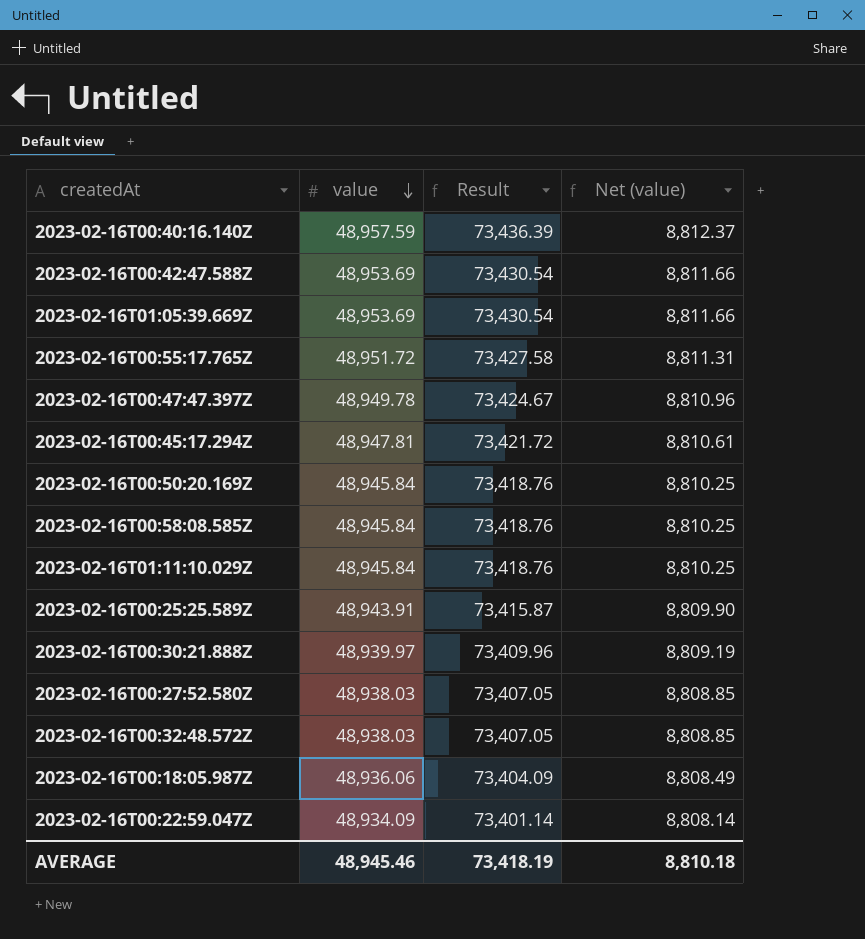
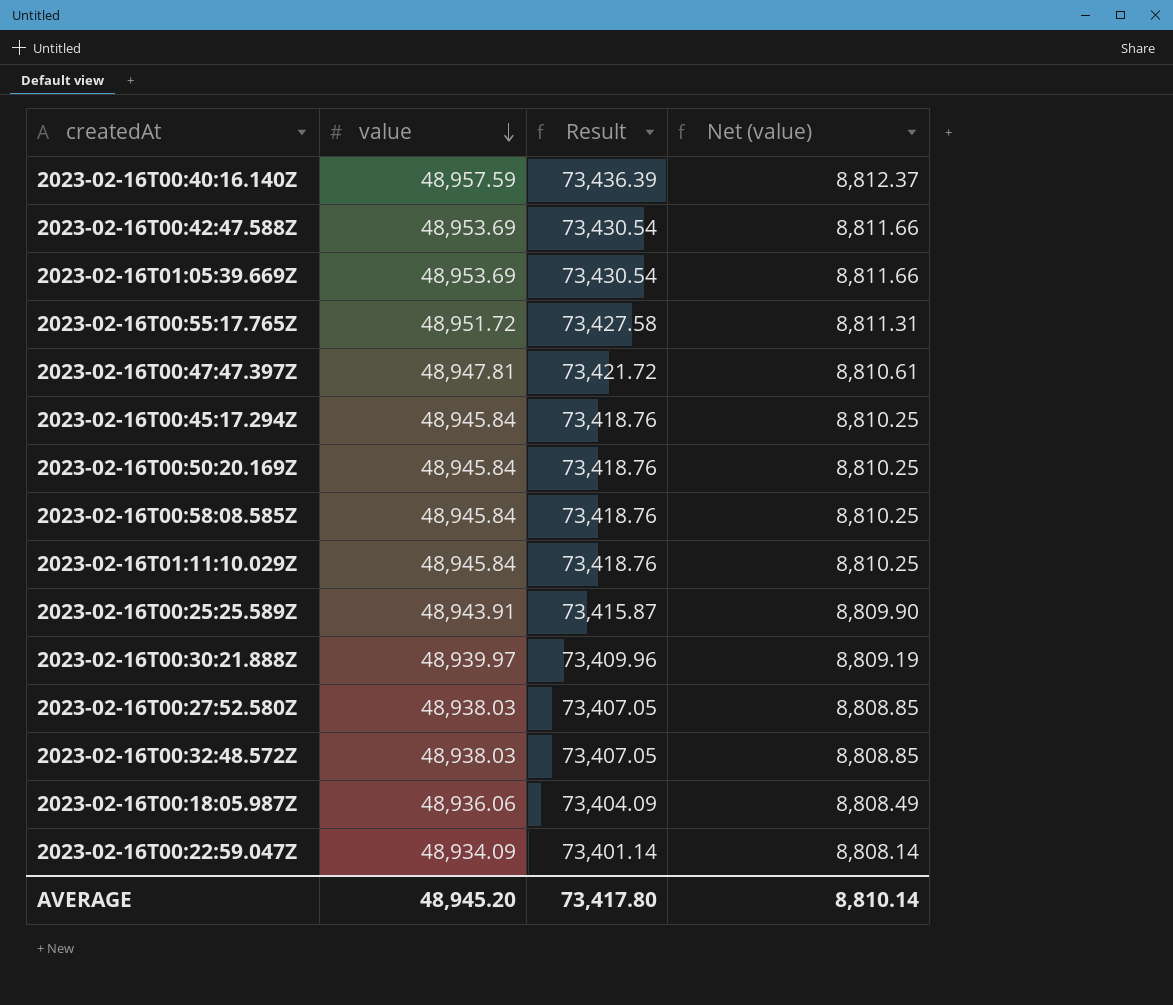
2023-02-16T00:47:47.397Z | value: 48,949.78 -> 48,947.81
2023-02-16T00:47:47.397Z | Result: 73,424.67 -> 73,421.72
2023-02-16T00:47:47.397Z | Net (value): 8,810.96 -> 8,810.61
2023-02-16T00:45:17.294Z | value: 48,947.81 -> 48,945.84
2023-02-16T00:45:17.294Z | Result: 73,421.72 -> 73,418.76
2023-02-16T00:45:17.294Z | Net (value): 8,810.61 -> 8,810.25
AVERAGE | value: 48,945.46 -> 48,945.20
AVERAGE | Result: 73,418.19 -> 73,417.80
AVERAGE | Net (value): 8,810.18 -> 8,810.14

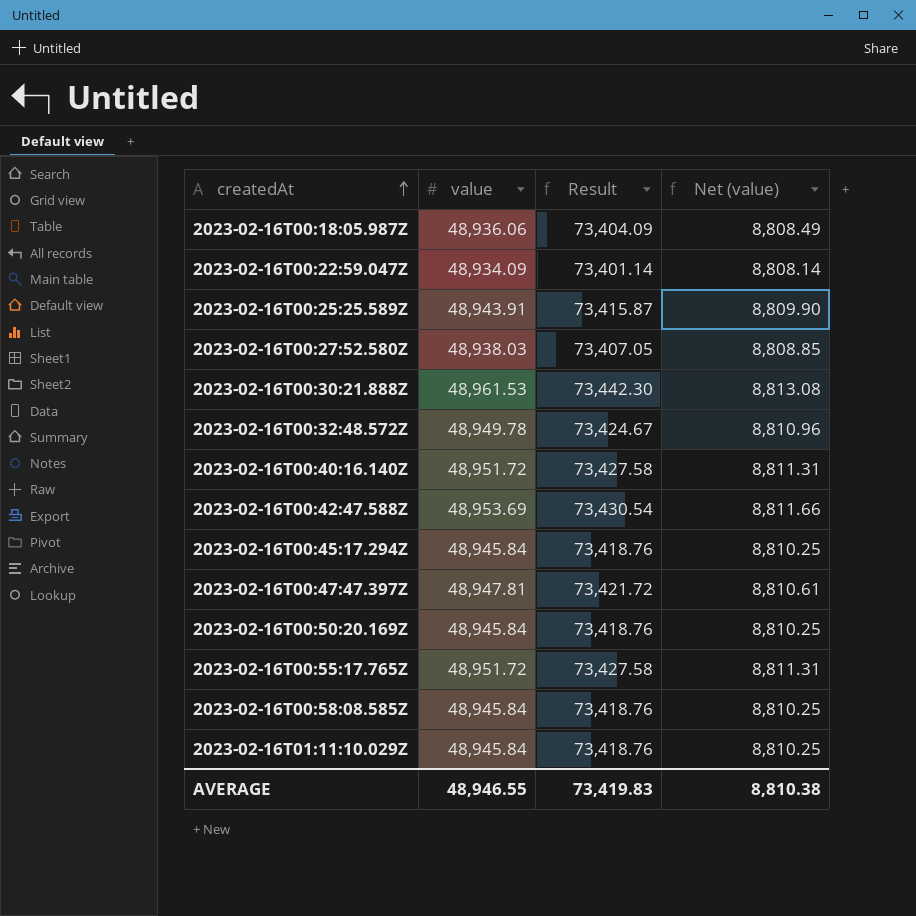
row order: value descending -> createdAt ascending
row 2023-02-16T01:05:39.669Z: 48,953.69 | 73,430.54 | 8,811.66 -> none
2023-02-16T00:30:21.888Z | value: 48,939.97 -> 48,961.53
2023-02-16T00:30:21.888Z | Result: 73,409.96 -> 73,442.30
2023-02-16T00:30:21.888Z | Net (value): 8,809.19 -> 8,813.08
2023-02-16T00:32:48.572Z | value: 48,938.03 -> 48,949.78
2023-02-16T00:32:48.572Z | Result: 73,407.05 -> 73,424.67
2023-02-16T00:32:48.572Z | Net (value): 8,808.85 -> 8,810.96
2023-02-16T00:40:16.140Z | value: 48,957.59 -> 48,951.72
2023-02-16T00:40:16.140Z | Result: 73,436.39 -> 73,427.58
2023-02-16T00:40:16.140Z | Net (value): 8,812.37 -> 8,811.31
AVERAGE | value: 48,945.20 -> 48,946.55
AVERAGE | Result: 73,417.80 -> 73,419.83
AVERAGE | Net (value): 8,810.14 -> 8,810.38

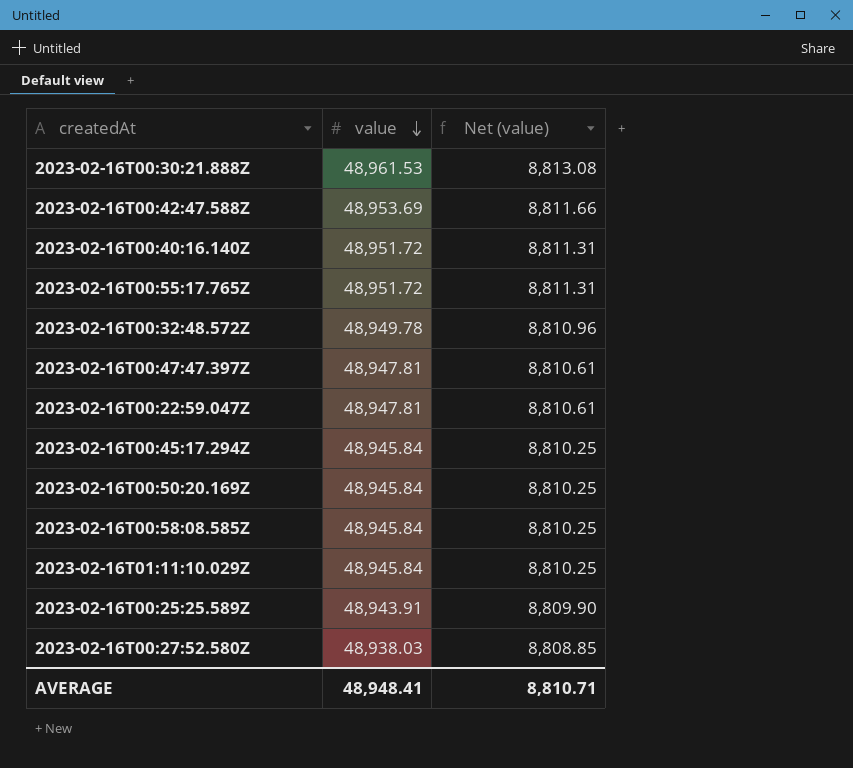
row order: createdAt ascending -> value descending
column Result | formula: [value] * 1.5 -> none
row 2023-02-16T00:18:05.987Z: 48,936.06 | 73,404.09 | 8,808.49 -> none
2023-02-16T00:22:59.047Z | value: 48,934.09 -> 48,947.81
2023-02-16T00:22:59.047Z | Net (value): 8,808.14 -> 8,810.61
AVERAGE | value: 48,946.55 -> 48,948.41
AVERAGE | Net (value): 8,810.38 -> 8,810.71

